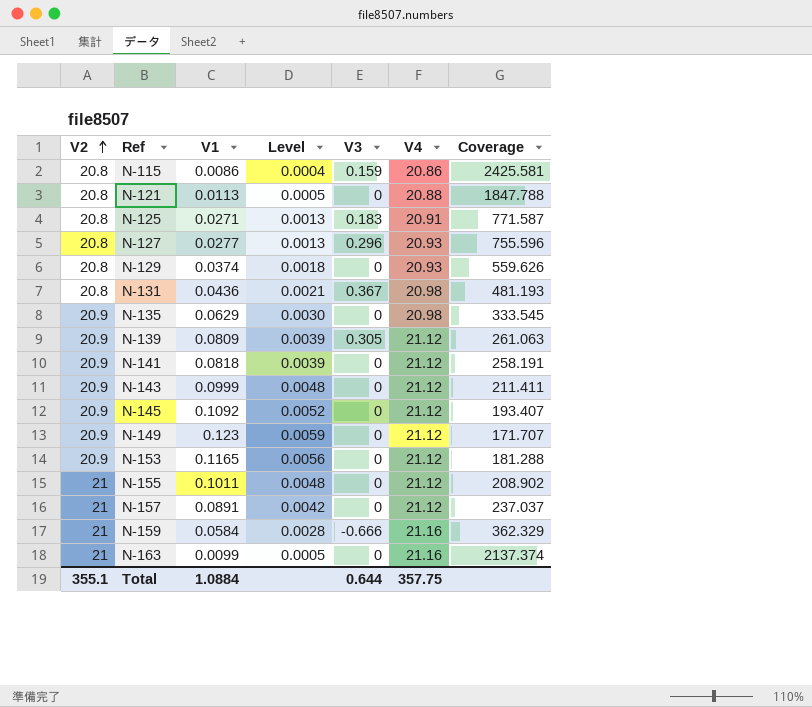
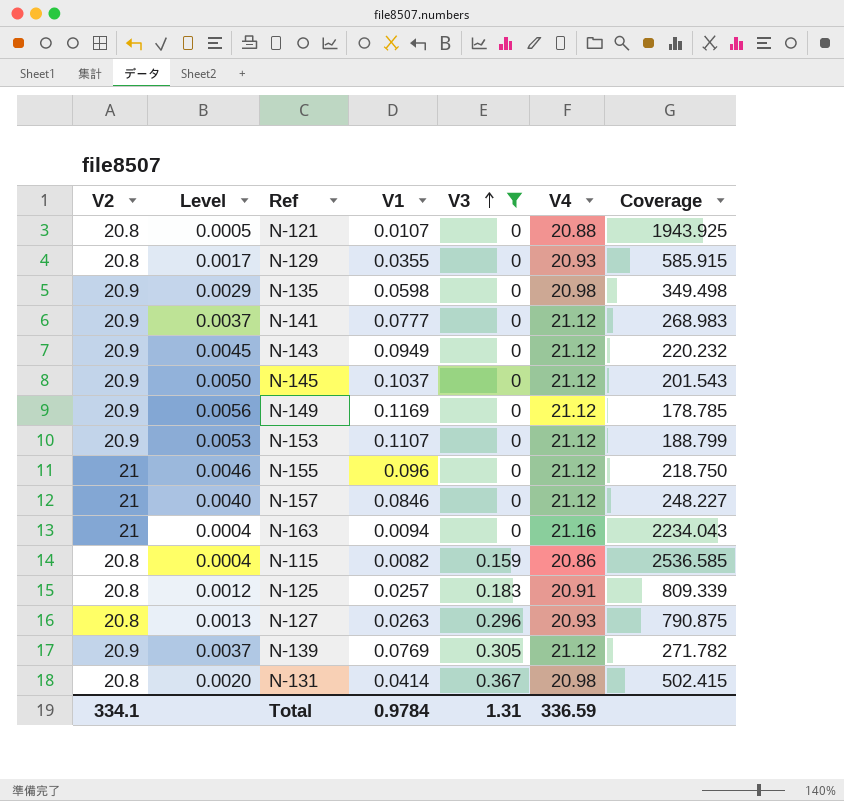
filter: none -> V3 != -0.666
row order: V2 ascending -> V3 ascending
column Level | position: 4 -> 2
column Coverage | formula: [V4] / [V1] -> [V2] / [V1]
N-121 | V1: 0.0113 -> 0.0107
N-129 | Level: 0.0018 -> 0.0017
N-129 | V1: 0.0374 -> 0.0355
N-135 | Level: 0.0030 -> 0.0029
N-135 | V1: 0.0629 -> 0.0598
N-141 | Level: 0.0039 -> 0.0037
N-141 | V1: 0.0818 -> 0.0777
N-143 | Level: 0.0048 -> 0.0045
N-143 | V1: 0.0999 -> 0.0949
N-145 | Level: 0.0052 -> 0.0050
N-145 | V1: 0.1092 -> 0.1037
N-149 | Level: 0.0059 -> 0.0056
N-149 | V1: 0.123 -> 0.1169
N-153 | Level: 0.0056 -> 0.0053
N-153 | V1: 0.1165 -> 0.1107
N-155 | Level: 0.0048 -> 0.0046
N-155 | V1: 0.1011 -> 0.096
N-157 | Level: 0.0042 -> 0.0040
N-157 | V1: 0.0891 -> 0.0846
N-163 | Level: 0.0005 -> 0.0004
N-163 | V1: 0.0099 -> 0.0094
N-115 | V1: 0.0086 -> 0.0082
N-125 | Level: 0.0013 -> 0.0012
N-125 | V1: 0.0271 -> 0.0257
N-127 | V1: 0.0277 -> 0.0263
N-139 | Level: 0.0039 -> 0.0037
N-139 | V1: 0.0809 -> 0.0769
N-131 | Level: 0.0021 -> 0.0020
N-131 | V1: 0.0436 -> 0.0414
Total | V2: 355.1 -> 334.1
Total | V1: 1.0884 -> 0.9784
Total | V3: 0.644 -> 1.31
Total | V4: 357.75 -> 336.59

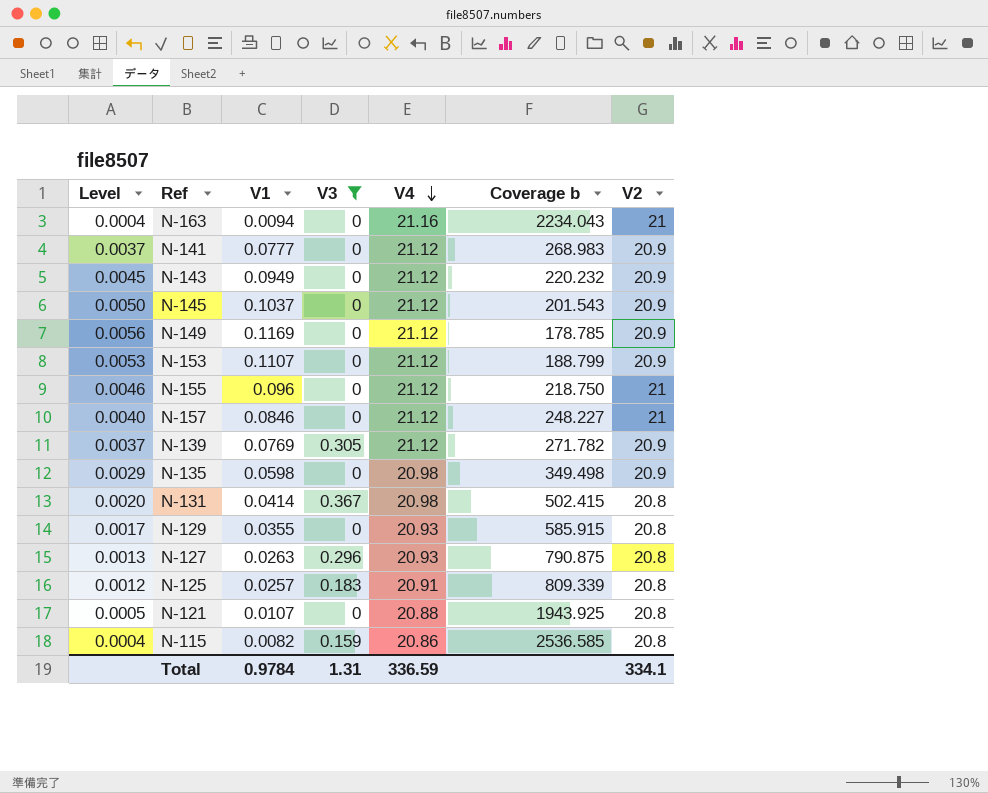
row order: V3 ascending -> V4 descending
column name: Coverage -> Coverage b
column V2 | position: 1 -> 7

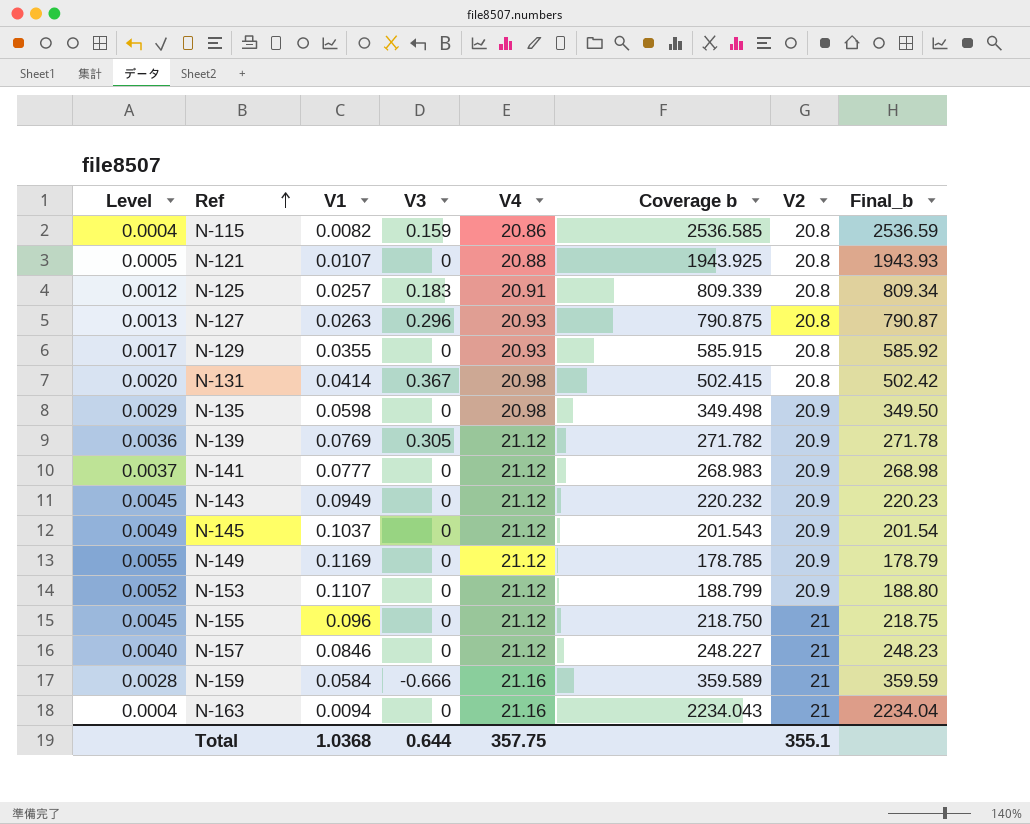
filter: V3 != -0.666 -> none
row order: V4 descending -> Ref ascending
column Level | formula: [V1] / [V2] -> [V1] / [V4]
column Final_b | formula: none -> [V2] / [V1]
Total | V1: 0.9784 -> 1.0368
Total | V3: 1.31 -> 0.644
Total | V4: 336.59 -> 357.75
Total | V2: 334.1 -> 355.1

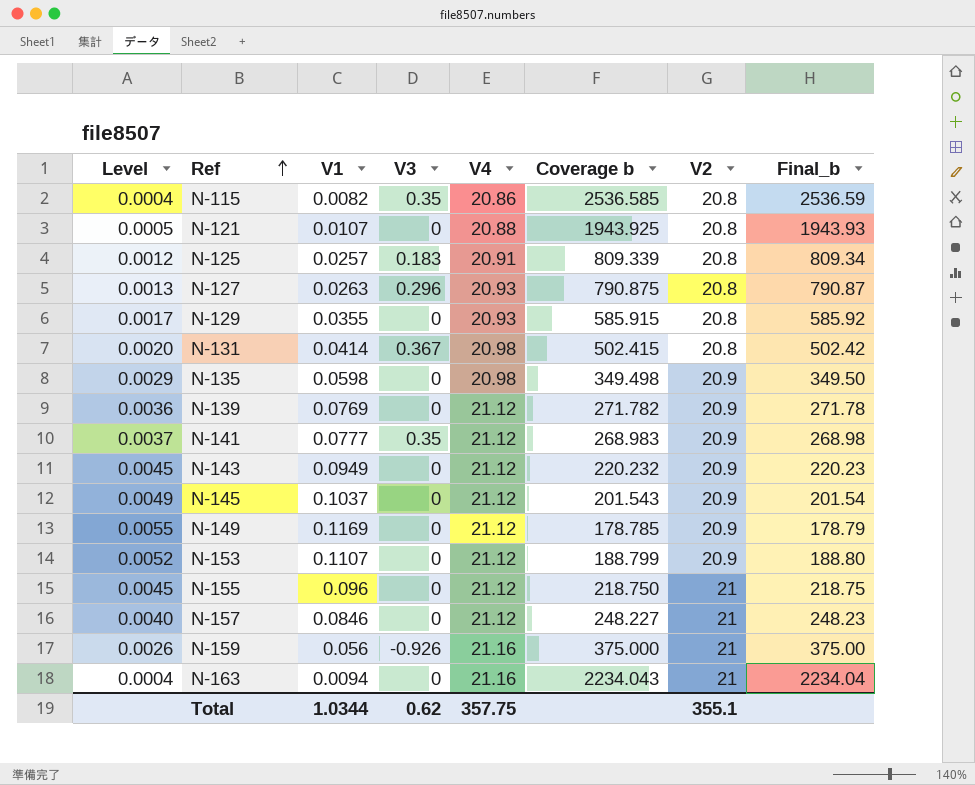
N-115 | V3: 0.159 -> 0.35
N-139 | V3: 0.305 -> 0
N-141 | V3: 0 -> 0.35
N-159 | Level: 0.0028 -> 0.0026
N-159 | V1: 0.0584 -> 0.056
N-159 | V3: -0.666 -> -0.926
N-159 | Coverage b: 359.589 -> 375.000
N-159 | Final_b: 359.59 -> 375.00
Total | V1: 1.0368 -> 1.0344
Total | V3: 0.644 -> 0.62

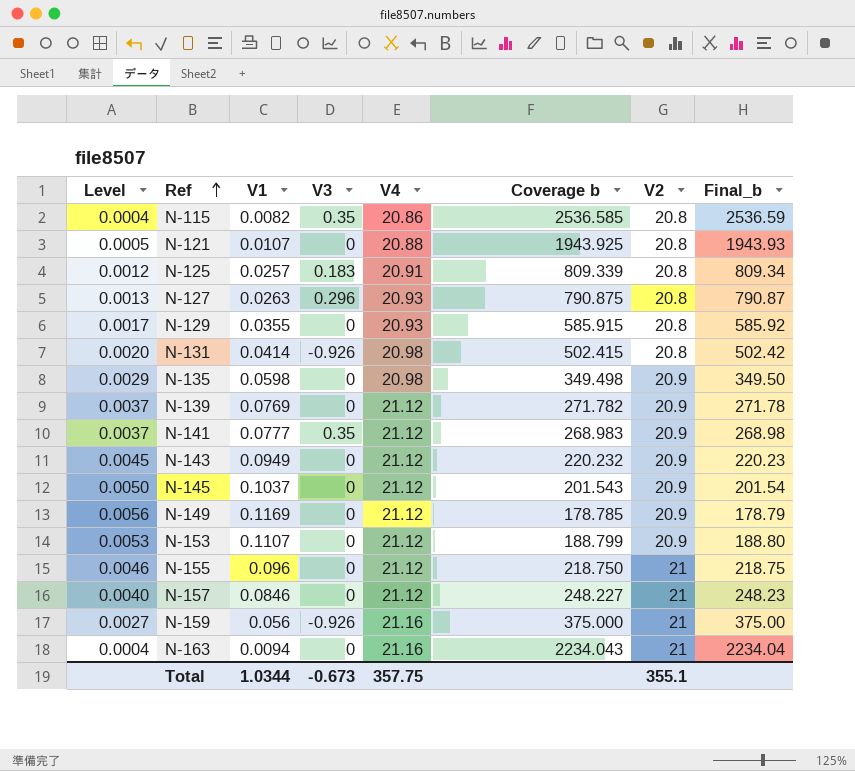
column Level | formula: [V1] / [V4] -> [V1] / [V2]
N-131 | V3: 0.367 -> -0.926
Total | V3: 0.62 -> -0.673

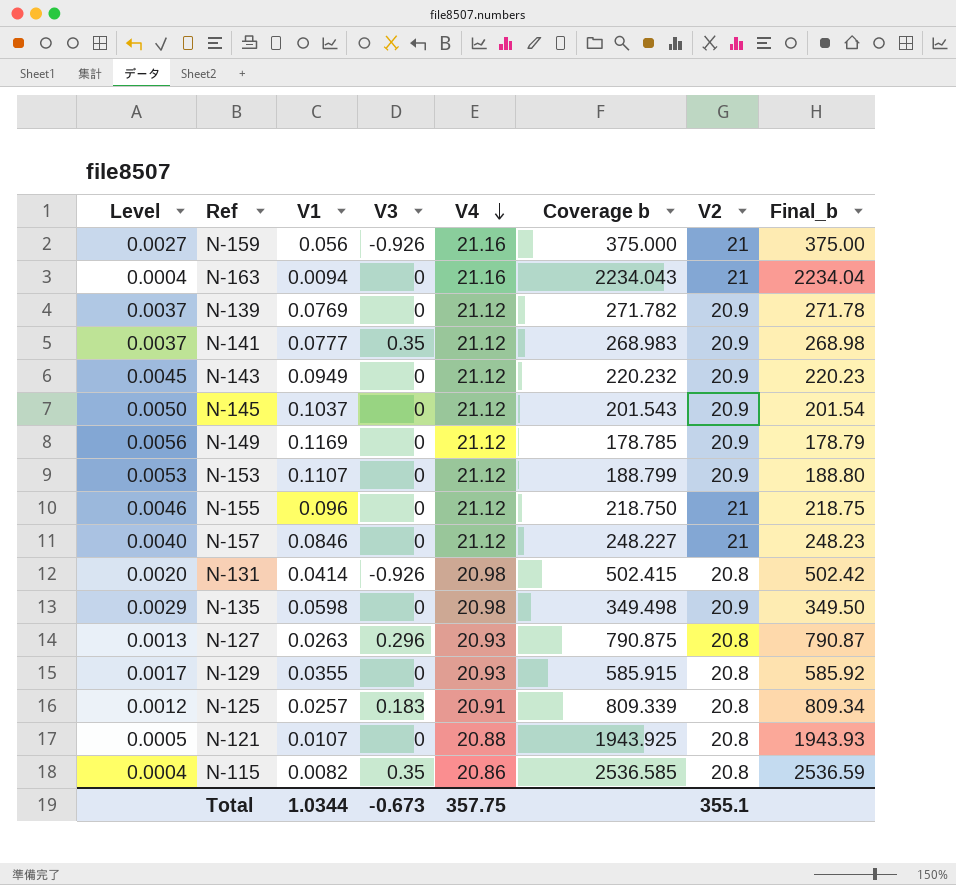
row order: Ref ascending -> V4 descending

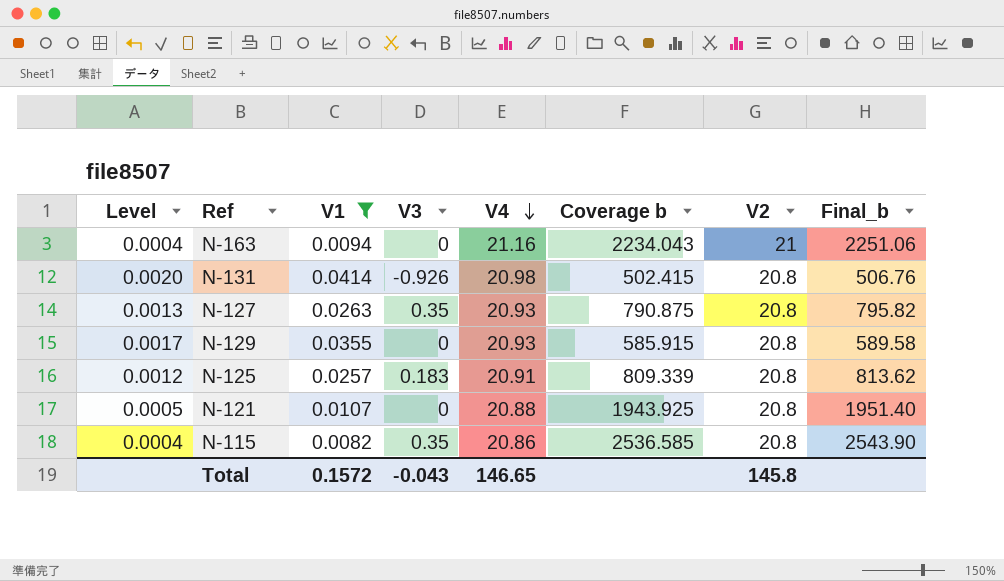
filter: none -> V1 <= 0.0414
column Final_b | formula: [V2] / [V1] -> [V4] / [V1]
N-127 | V3: 0.296 -> 0.35
Total | V1: 1.0344 -> 0.1572
Total | V3: -0.673 -> -0.043
Total | V4: 357.75 -> 146.65
Total | V2: 355.1 -> 145.8

